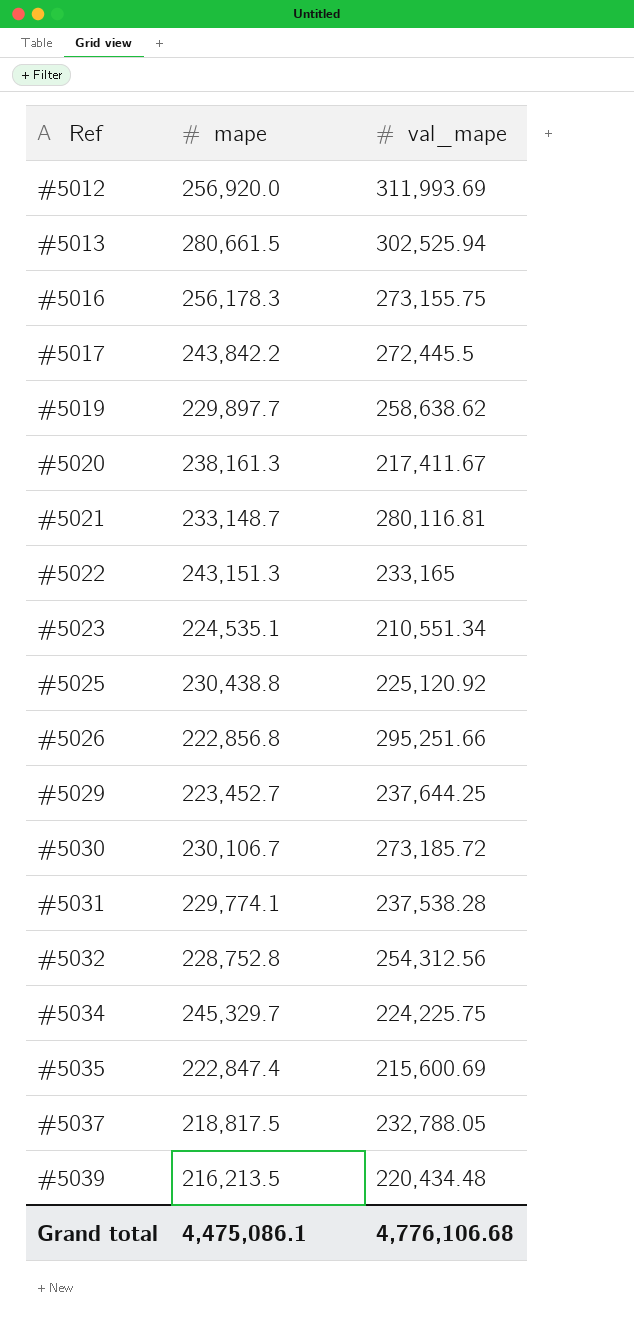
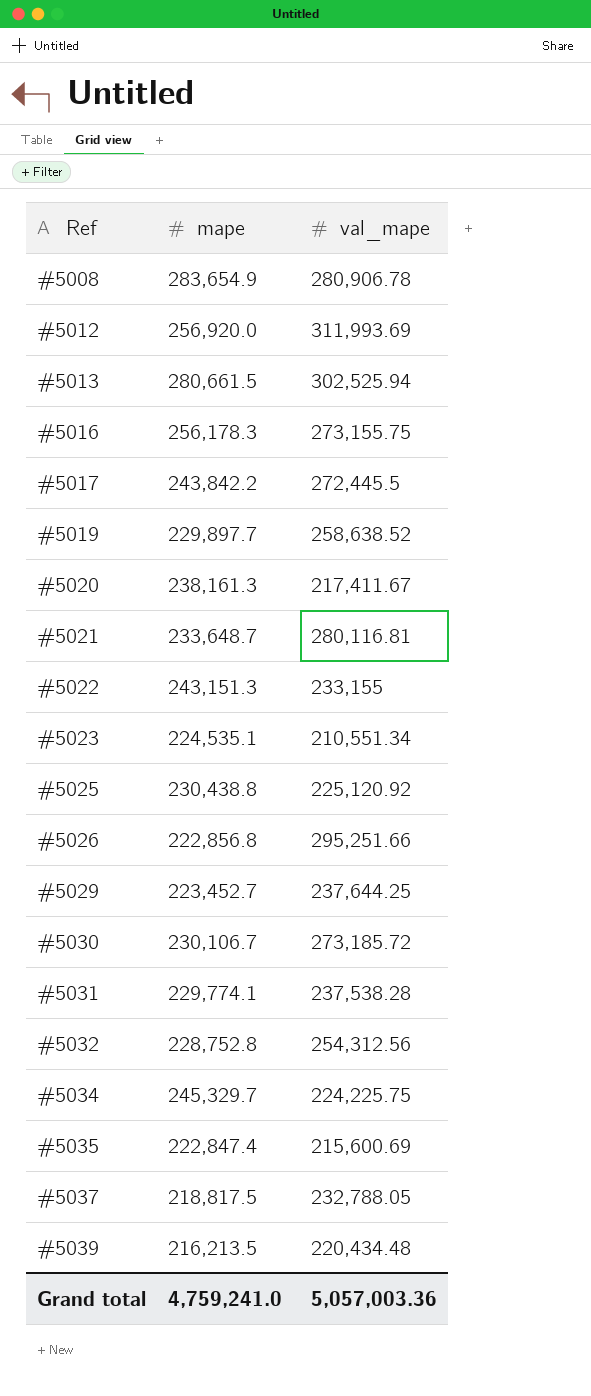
row #5008: none -> 283,654.9 | 280,906.78
#5019 | val_mape: 258,638.62 -> 258,638.52
#5021 | mape: 233,148.7 -> 233,648.7
#5022 | val_mape: 233,165 -> 233,155
Grand total | mape: 4,475,086.1 -> 4,759,241.0
Grand total | val_mape: 4,776,106.68 -> 5,057,003.36

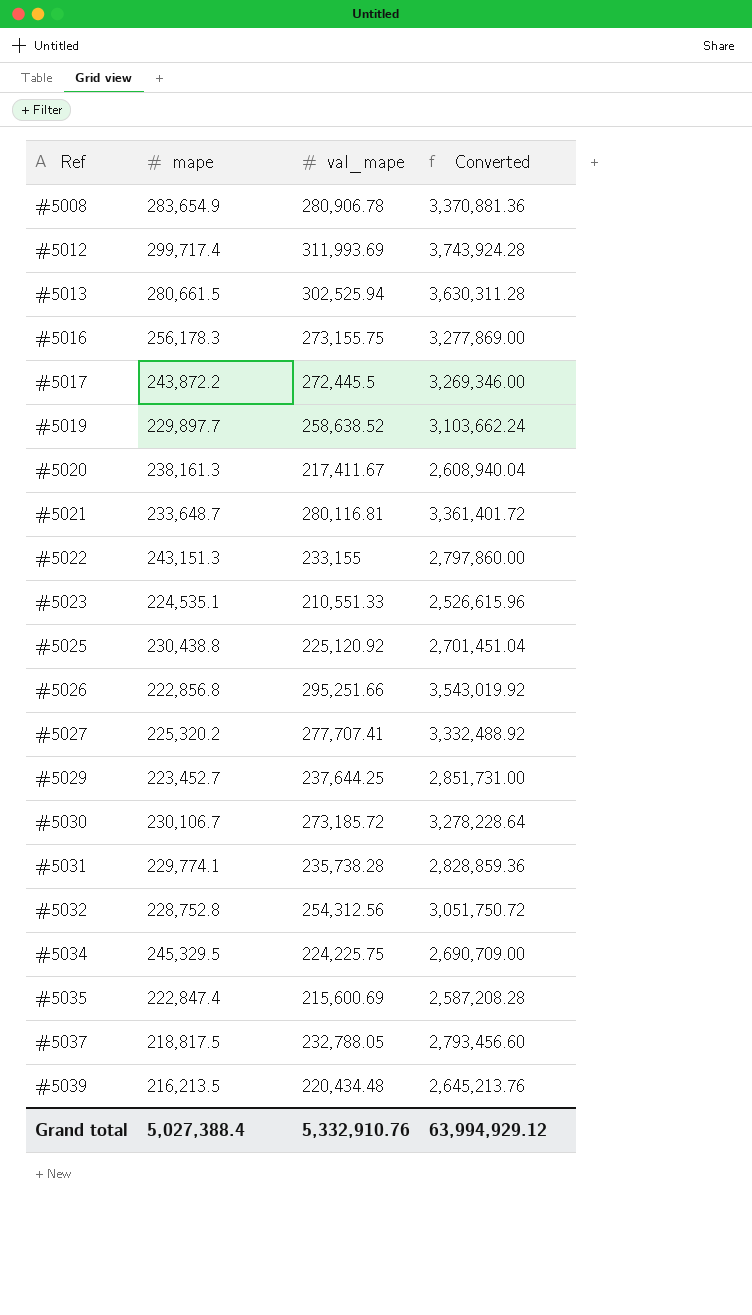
column Converted | formula: none -> [val_mape] * 12
#5012 | mape: 256,920.0 -> 299,717.4
#5017 | mape: 243,842.2 -> 243,872.2
#5023 | val_mape: 210,551.34 -> 210,551.33
row #5027: none -> 225,320.2 | 277,707.41 | 3,332,488.92
#5031 | val_mape: 237,538.28 -> 235,738.28
#5034 | mape: 245,329.7 -> 245,329.5
Grand total | mape: 4,759,241.0 -> 5,027,388.4
Grand total | val_mape: 5,057,003.36 -> 5,332,910.76

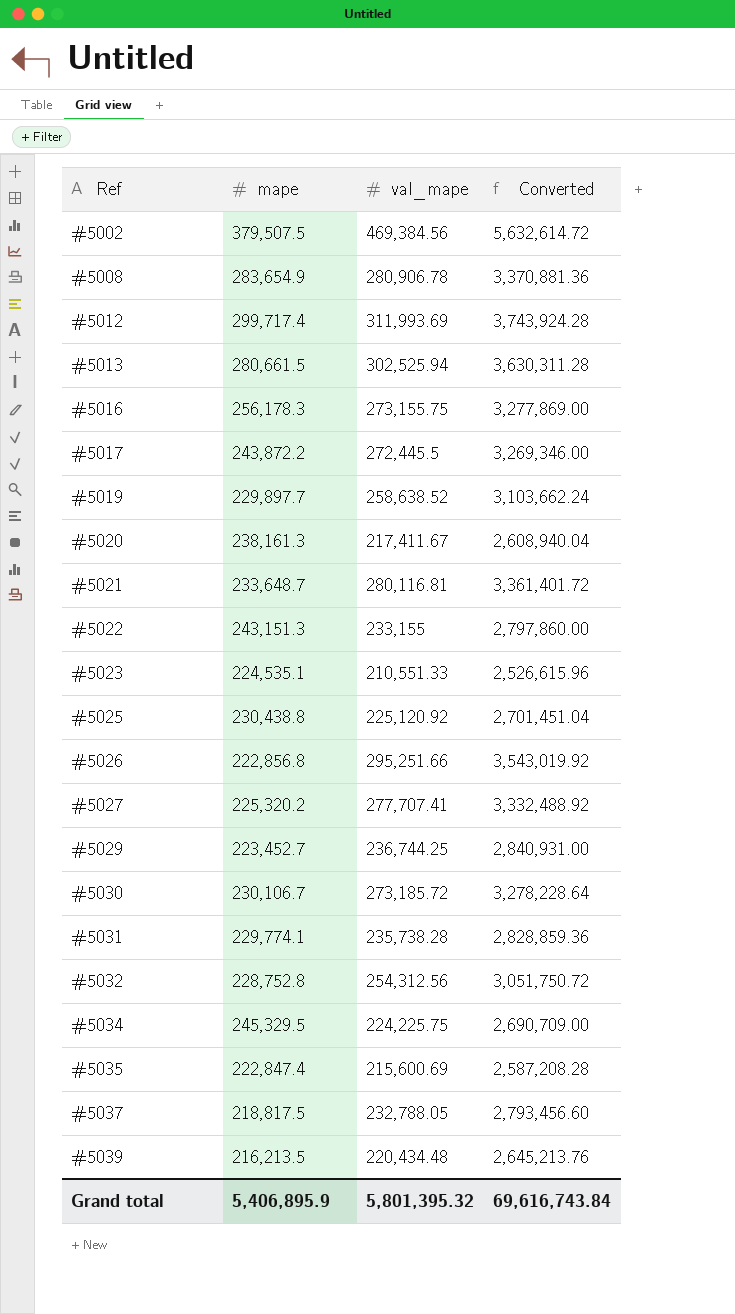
row #5002: none -> 379,507.5 | 469,384.56 | 5,632,614.72
#5029 | val_mape: 237,644.25 -> 236,744.25
#5029 | Converted: 2,851,731.00 -> 2,840,931.00
Grand total | mape: 5,027,388.4 -> 5,406,895.9
Grand total | val_mape: 5,332,910.76 -> 5,801,395.32
Grand total | Converted: 63,994,929.12 -> 69,616,743.84

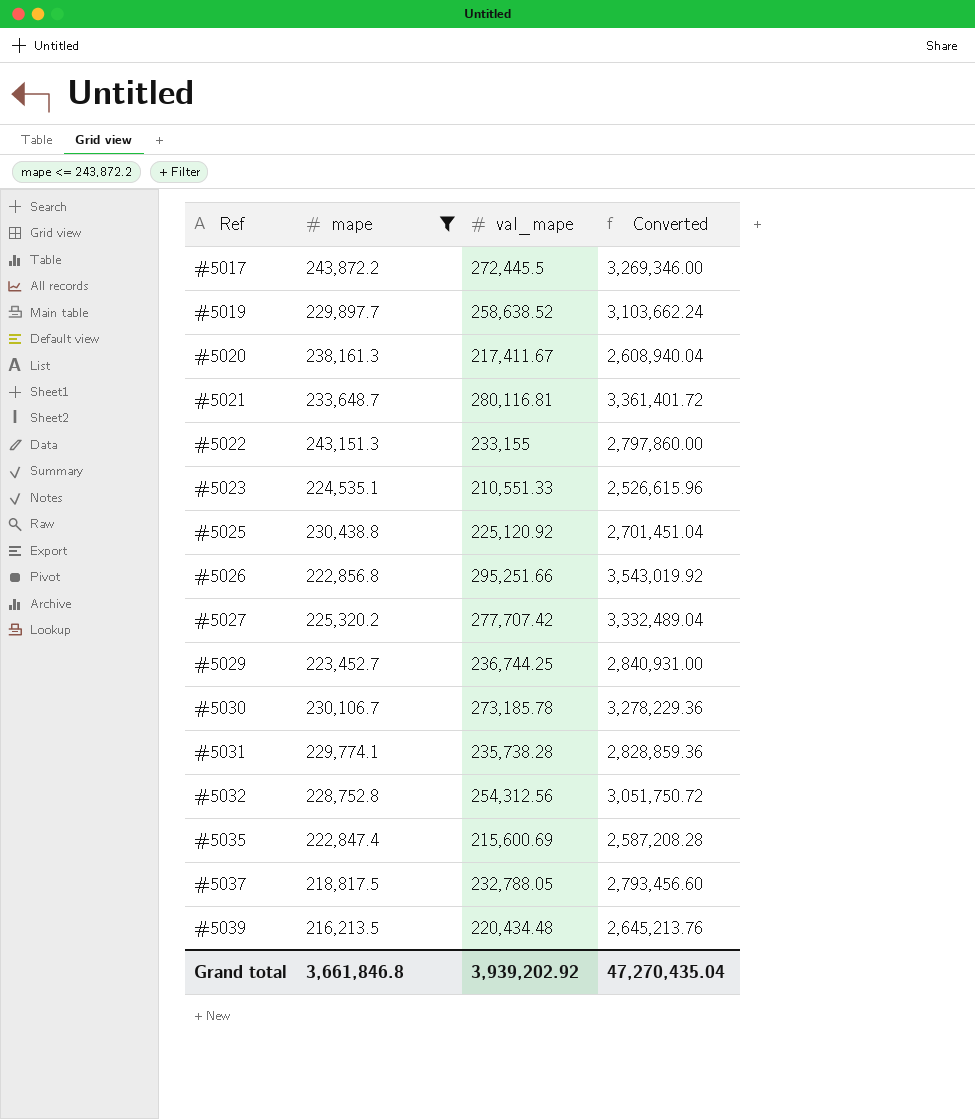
filter: none -> mape <= 243,872.2
#5027 | val_mape: 277,707.41 -> 277,707.42
#5027 | Converted: 3,332,488.92 -> 3,332,489.04
#5030 | val_mape: 273,185.72 -> 273,185.78
#5030 | Converted: 3,278,228.64 -> 3,278,229.36
Grand total | mape: 5,406,895.9 -> 3,661,846.8
Grand total | val_mape: 5,801,395.32 -> 3,939,202.92
Grand total | Converted: 69,616,743.84 -> 47,270,435.04

